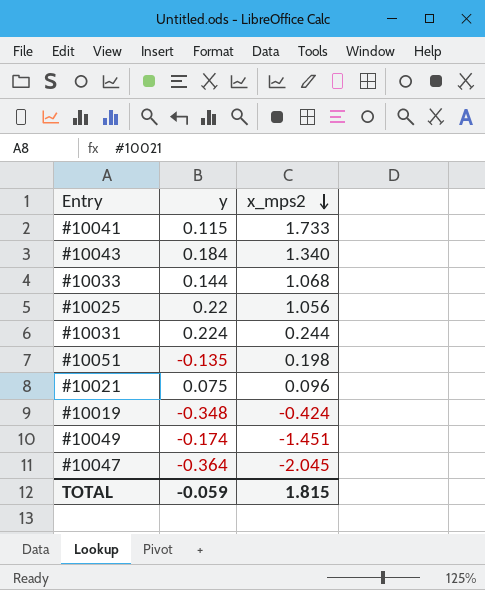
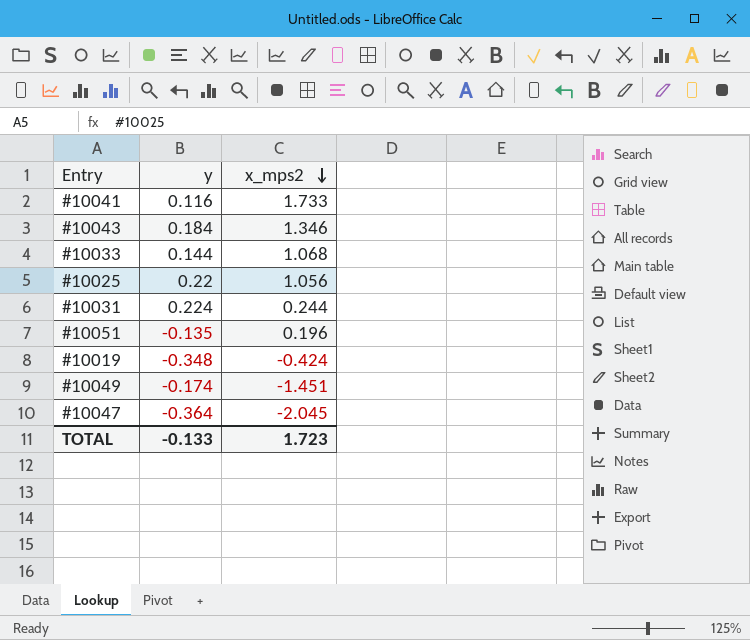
row #10021: 0.075 | 0.096 -> none
#10041 | y: 0.115 -> 0.116
#10043 | x_mps2: 1.340 -> 1.346
#10051 | x_mps2: 0.198 -> 0.196
TOTAL | y: -0.059 -> -0.133
TOTAL | x_mps2: 1.815 -> 1.723

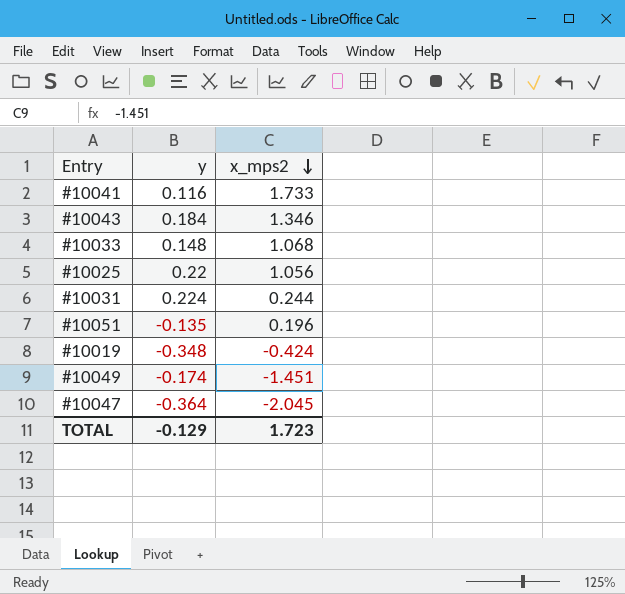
#10033 | y: 0.144 -> 0.148
TOTAL | y: -0.133 -> -0.129

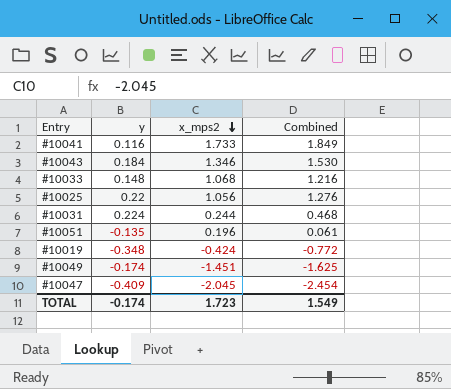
column Combined | formula: none -> [y] + [x_mps2]
#10047 | y: -0.364 -> -0.409
TOTAL | y: -0.129 -> -0.174

